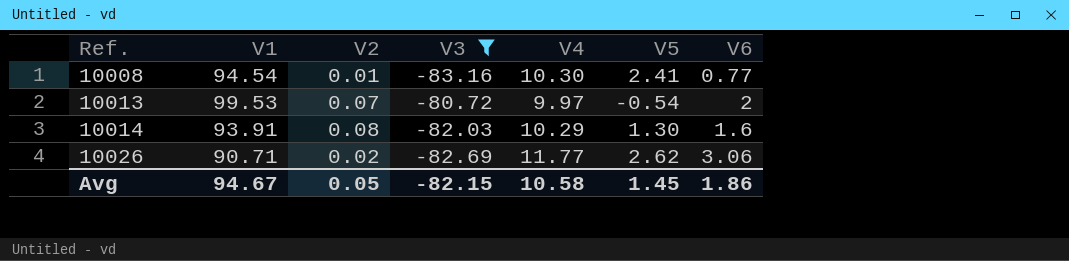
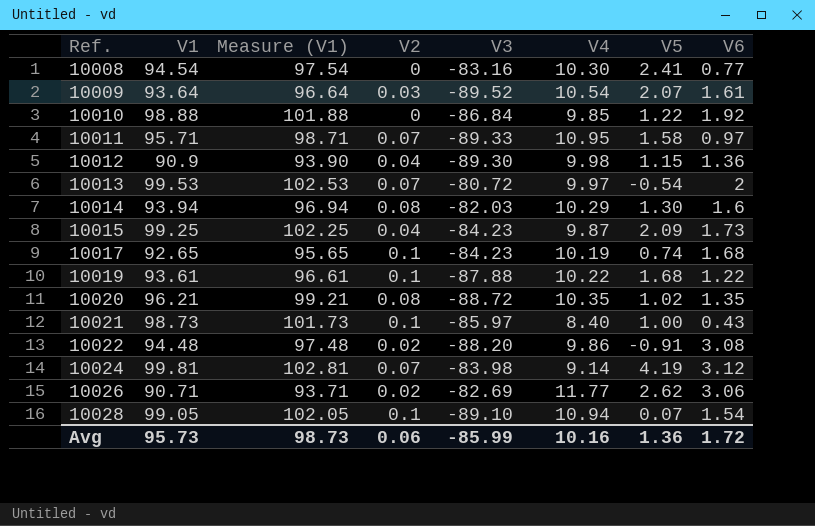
filter: V3 >= -83.16 -> none
column Measure (V1) | formula: none -> [V1] + 3
10008 | V2: 0.01 -> 0
10014 | V1: 93.91 -> 93.94
Avg | V1: 94.67 -> 95.73
Avg | V2: 0.05 -> 0.06
Avg | V3: -82.15 -> -85.99
Avg | V4: 10.58 -> 10.16
Avg | V5: 1.45 -> 1.36
Avg | V6: 1.86 -> 1.72

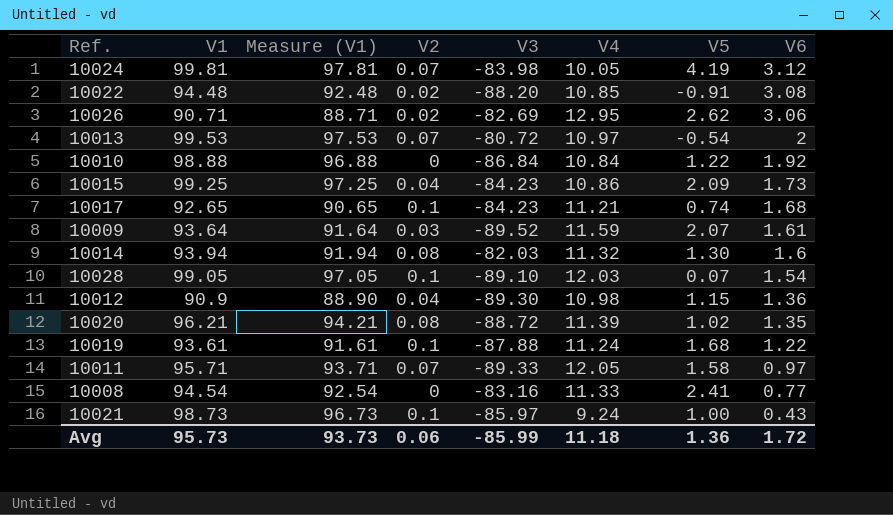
row order: Ref. ascending -> V6 descending
column Measure (V1) | formula: [V1] + 3 -> [V1] - 2
10024 | V4: 9.14 -> 10.05
10022 | V4: 9.86 -> 10.85
10026 | V4: 11.77 -> 12.95
10013 | V4: 9.97 -> 10.97
10010 | V4: 9.85 -> 10.84
10015 | V4: 9.87 -> 10.86
10017 | V4: 10.19 -> 11.21
10009 | V4: 10.54 -> 11.59
10014 | V4: 10.29 -> 11.32
10028 | V4: 10.94 -> 12.03
10012 | V4: 9.98 -> 10.98
10020 | V4: 10.35 -> 11.39
10019 | V4: 10.22 -> 11.24
10011 | V4: 10.95 -> 12.05
10008 | V4: 10.30 -> 11.33
10021 | V4: 8.40 -> 9.24
Avg | Measure (V1): 98.73 -> 93.73
Avg | V4: 10.16 -> 11.18

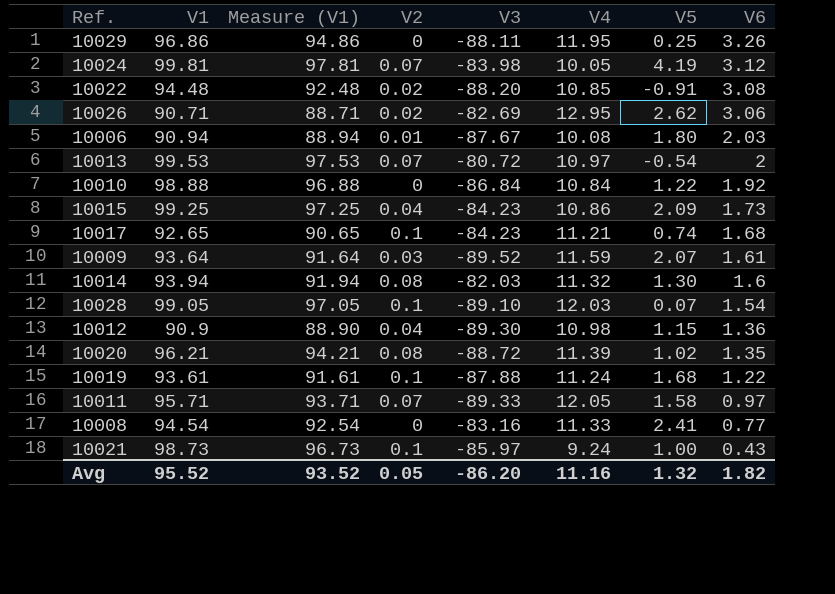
row 10029: none -> 96.86 | 94.86 | 0 | -88.11 | 11.95 | 0.25 | 3.26
row 10006: none -> 90.94 | 88.94 | 0.01 | -87.67 | 10.08 | 1.80 | 2.03
Avg | V1: 95.73 -> 95.52
Avg | Measure (V1): 93.73 -> 93.52
Avg | V2: 0.06 -> 0.05
Avg | V3: -85.99 -> -86.20
Avg | V4: 11.18 -> 11.16
Avg | V5: 1.36 -> 1.32
Avg | V6: 1.72 -> 1.82

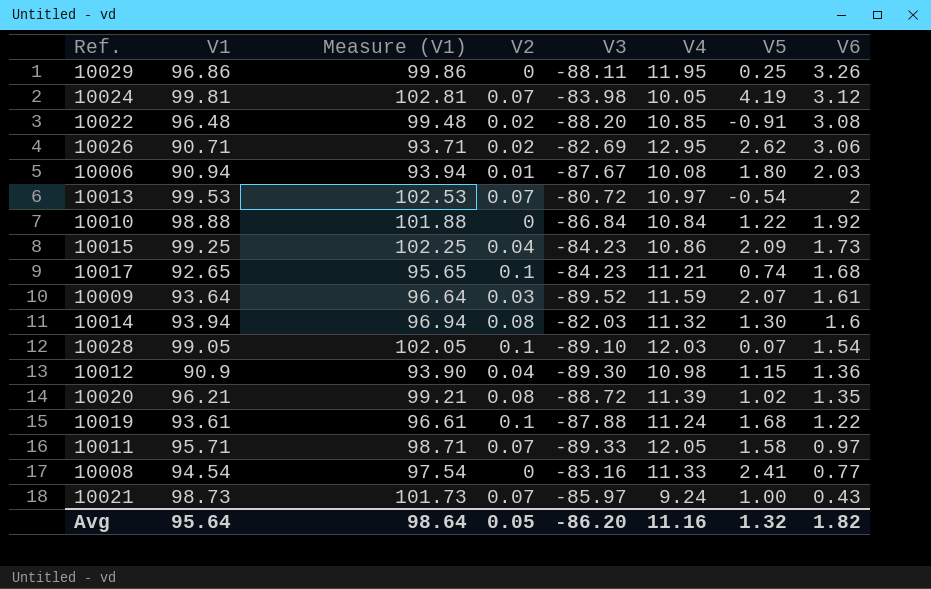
column Measure (V1) | formula: [V1] - 2 -> [V1] + 3
10022 | V1: 94.48 -> 96.48
10021 | V2: 0.1 -> 0.07
Avg | V1: 95.52 -> 95.64
Avg | Measure (V1): 93.52 -> 98.64

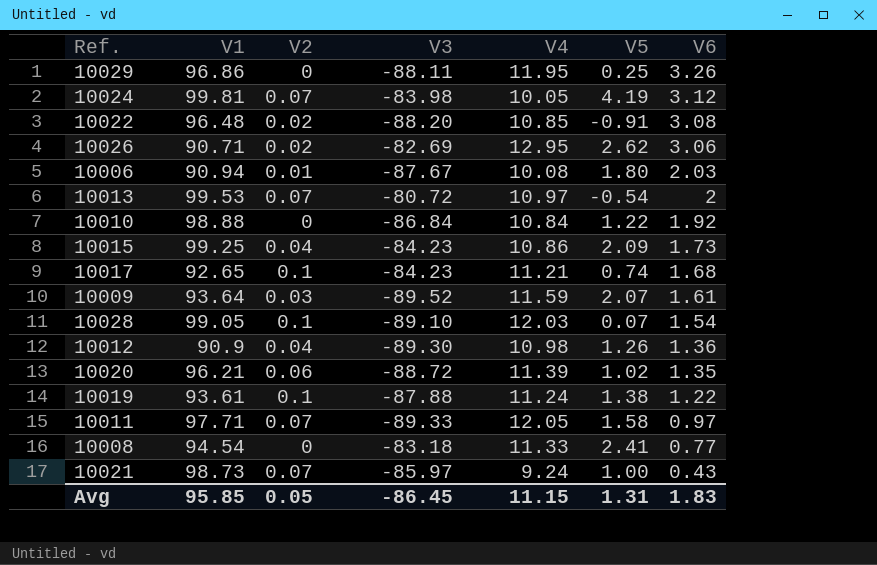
column Measure (V1) | formula: [V1] + 3 -> none
row 10014: 93.94 | 96.94 | 0.08 | -82.03 | 11.32 | 1.30 | 1.6 -> none
10012 | V5: 1.15 -> 1.26
10020 | V2: 0.08 -> 0.06
10019 | V5: 1.68 -> 1.38
10011 | V1: 95.71 -> 97.71
10008 | V3: -83.16 -> -83.18
Avg | V1: 95.64 -> 95.85
Avg | V3: -86.20 -> -86.45
Avg | V4: 11.16 -> 11.15
Avg | V5: 1.32 -> 1.31
Avg | V6: 1.82 -> 1.83

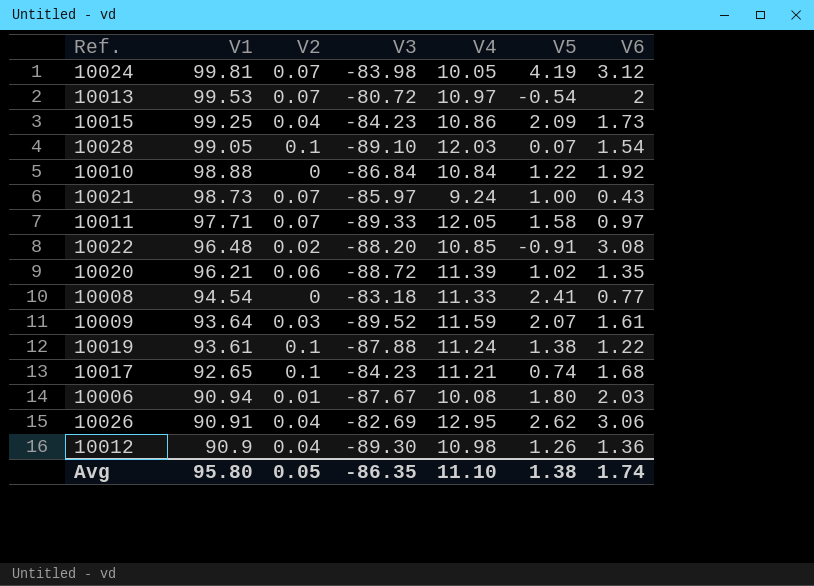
row order: V6 descending -> V1 descending
row 10029: 96.86 | 0 | -88.11 | 11.95 | 0.25 | 3.26 -> none
10026 | V1: 90.71 -> 90.91
10026 | V2: 0.02 -> 0.04
Avg | V1: 95.85 -> 95.80
Avg | V3: -86.45 -> -86.35
Avg | V4: 11.15 -> 11.10
Avg | V5: 1.31 -> 1.38
Avg | V6: 1.83 -> 1.74

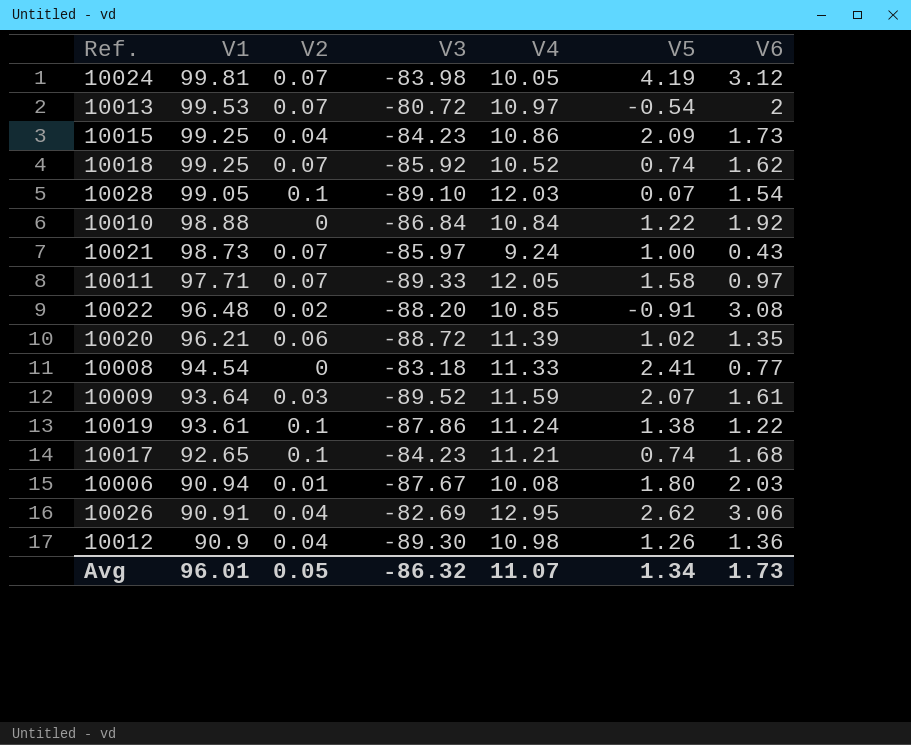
row 10018: none -> 99.25 | 0.07 | -85.92 | 10.52 | 0.74 | 1.62
10019 | V3: -87.88 -> -87.86
Avg | V1: 95.80 -> 96.01
Avg | V3: -86.35 -> -86.32
Avg | V4: 11.10 -> 11.07
Avg | V5: 1.38 -> 1.34
Avg | V6: 1.74 -> 1.73

